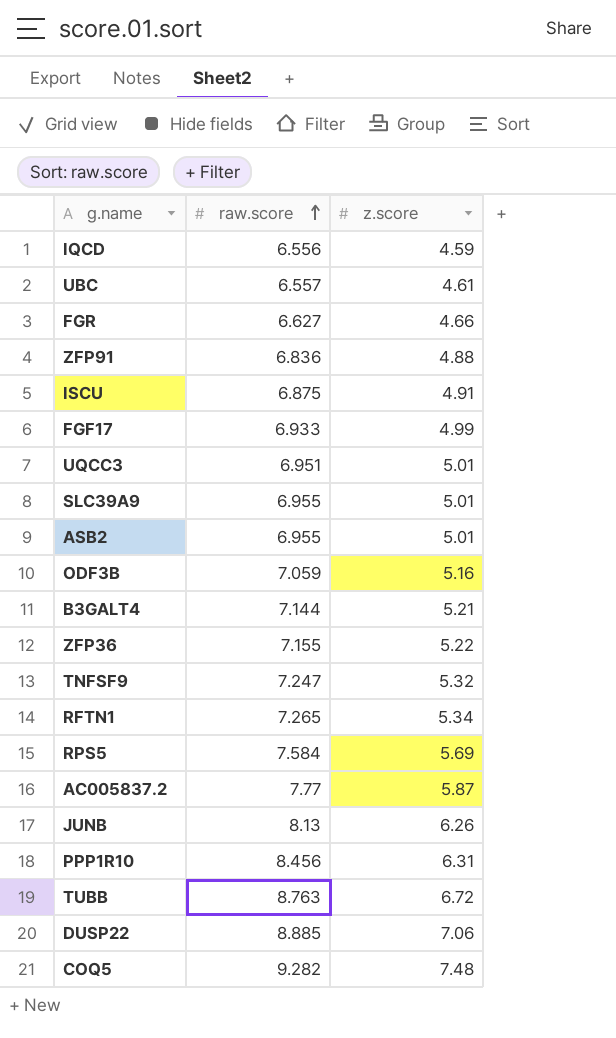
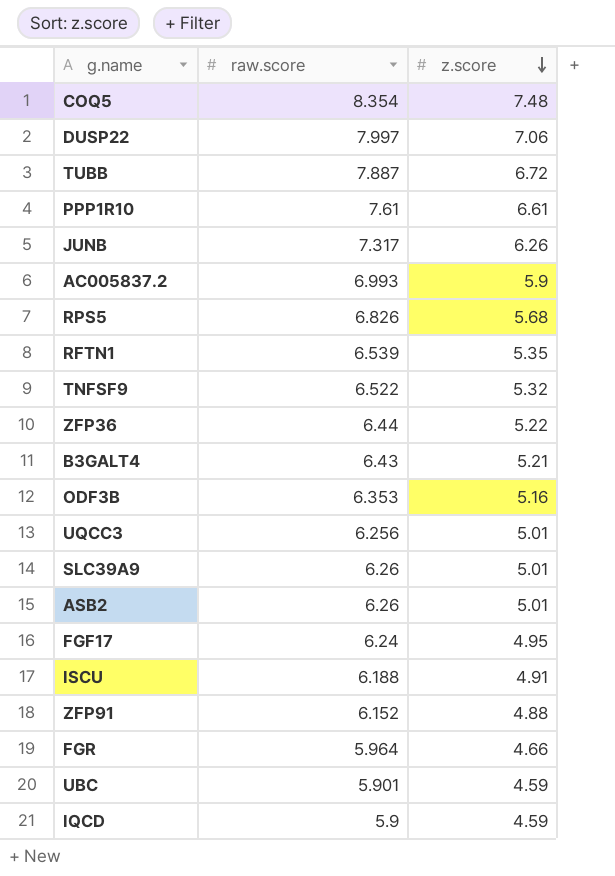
row order: raw.score ascending -> z.score descending
COQ5 | raw.score: 9.282 -> 8.354
DUSP22 | raw.score: 8.885 -> 7.997
TUBB | raw.score: 8.763 -> 7.887
PPP1R10 | raw.score: 8.456 -> 7.61
PPP1R10 | z.score: 6.31 -> 6.61
JUNB | raw.score: 8.13 -> 7.317
AC005837.2 | raw.score: 7.77 -> 6.993
AC005837.2 | z.score: 5.87 -> 5.9
RPS5 | raw.score: 7.584 -> 6.826
RPS5 | z.score: 5.69 -> 5.68
RFTN1 | raw.score: 7.265 -> 6.539
RFTN1 | z.score: 5.34 -> 5.35
TNFSF9 | raw.score: 7.247 -> 6.522
ZFP36 | raw.score: 7.155 -> 6.44
B3GALT4 | raw.score: 7.144 -> 6.43
ODF3B | raw.score: 7.059 -> 6.353
UQCC3 | raw.score: 6.951 -> 6.256
SLC39A9 | raw.score: 6.955 -> 6.26
ASB2 | raw.score: 6.955 -> 6.26
FGF17 | raw.score: 6.933 -> 6.24
FGF17 | z.score: 4.99 -> 4.95
ISCU | raw.score: 6.875 -> 6.188
ZFP91 | raw.score: 6.836 -> 6.152
FGR | raw.score: 6.627 -> 5.964
UBC | raw.score: 6.557 -> 5.901
UBC | z.score: 4.61 -> 4.59
IQCD | raw.score: 6.556 -> 5.9

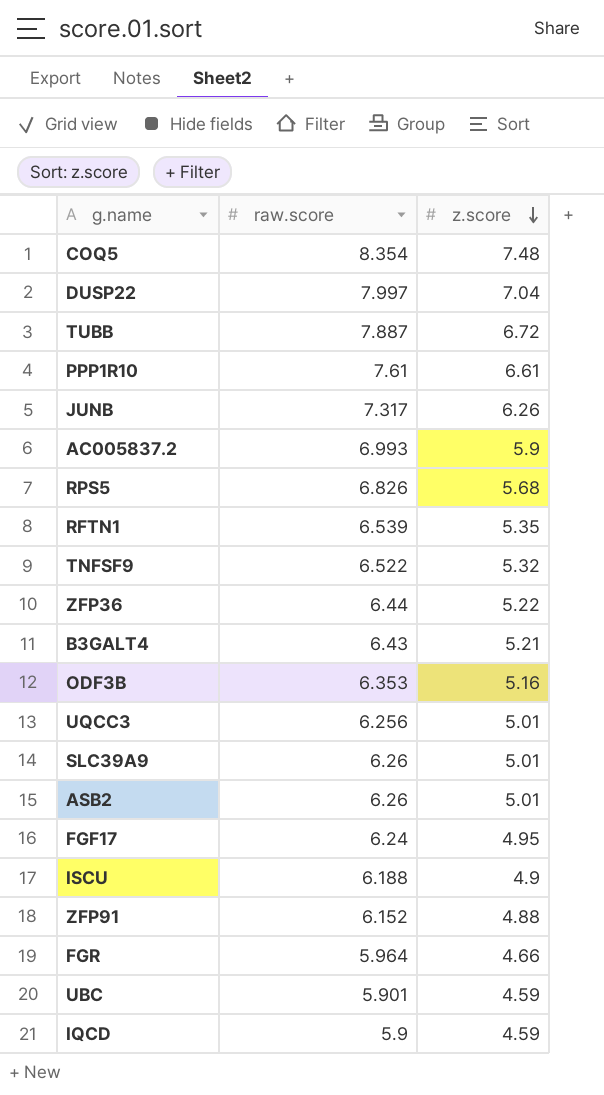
DUSP22 | z.score: 7.06 -> 7.04
ISCU | z.score: 4.91 -> 4.9

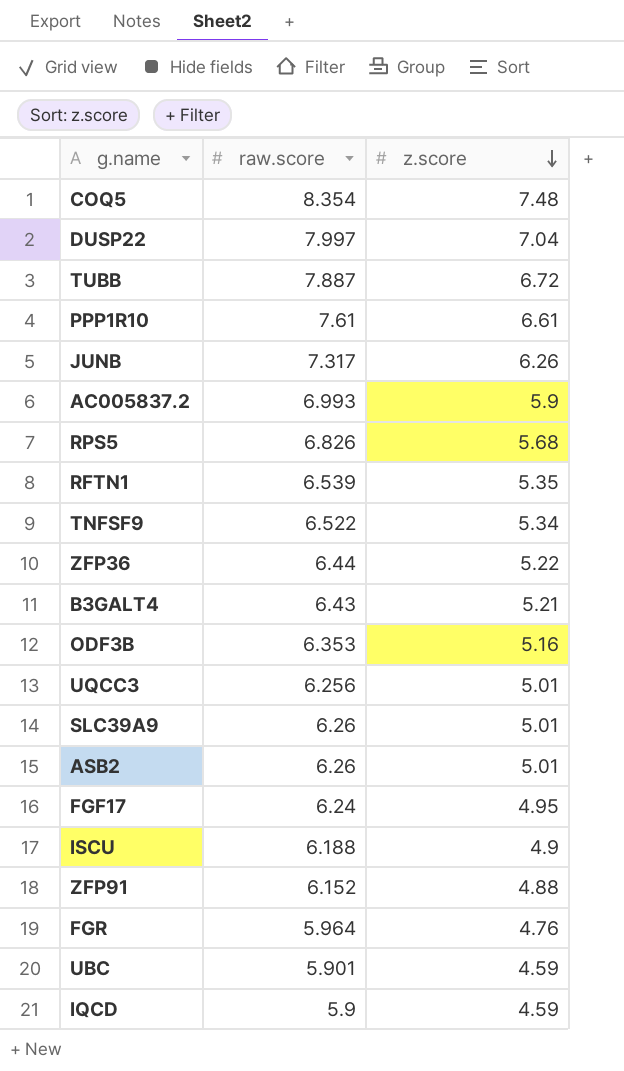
TNFSF9 | z.score: 5.32 -> 5.34
FGR | z.score: 4.66 -> 4.76

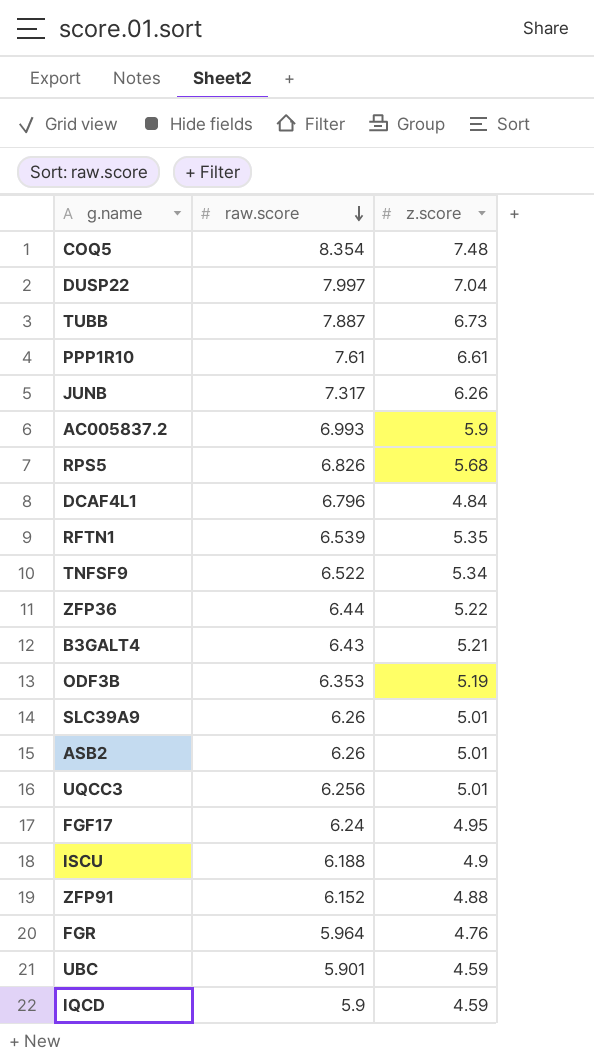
row order: z.score descending -> raw.score descending
TUBB | z.score: 6.72 -> 6.73
row DCAF4L1: none -> 6.796 | 4.84
ODF3B | z.score: 5.16 -> 5.19

